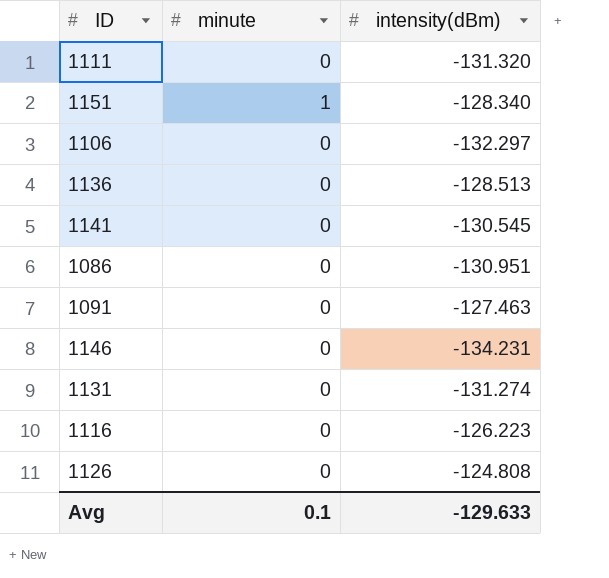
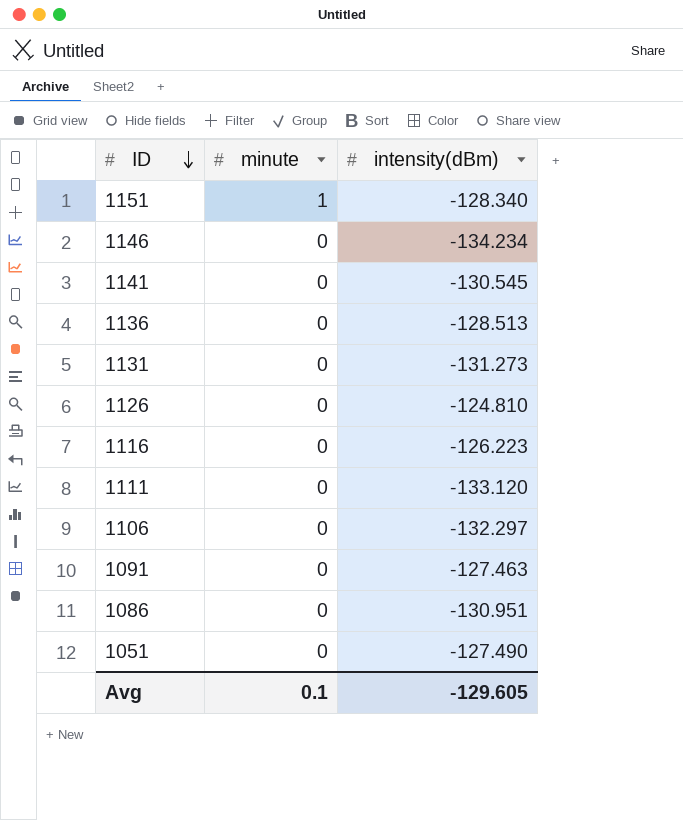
row order: none -> ID descending
1146 | intensity(dBm): -134.231 -> -134.234
1131 | intensity(dBm): -131.274 -> -131.273
1126 | intensity(dBm): -124.808 -> -124.810
1111 | intensity(dBm): -131.320 -> -133.120
row 1051: none -> 0 | -127.490
Avg | intensity(dBm): -129.633 -> -129.605

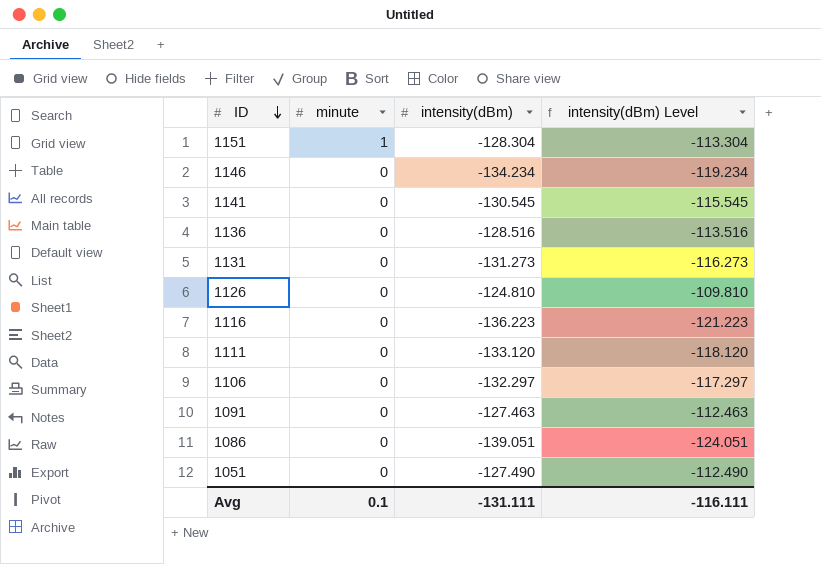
column intensity(dBm) Level | formula: none -> [intensity(dBm)] + 15
1151 | intensity(dBm): -128.340 -> -128.304
1136 | intensity(dBm): -128.513 -> -128.516
1116 | intensity(dBm): -126.223 -> -136.223
1086 | intensity(dBm): -130.951 -> -139.051
Avg | intensity(dBm): -129.605 -> -131.111

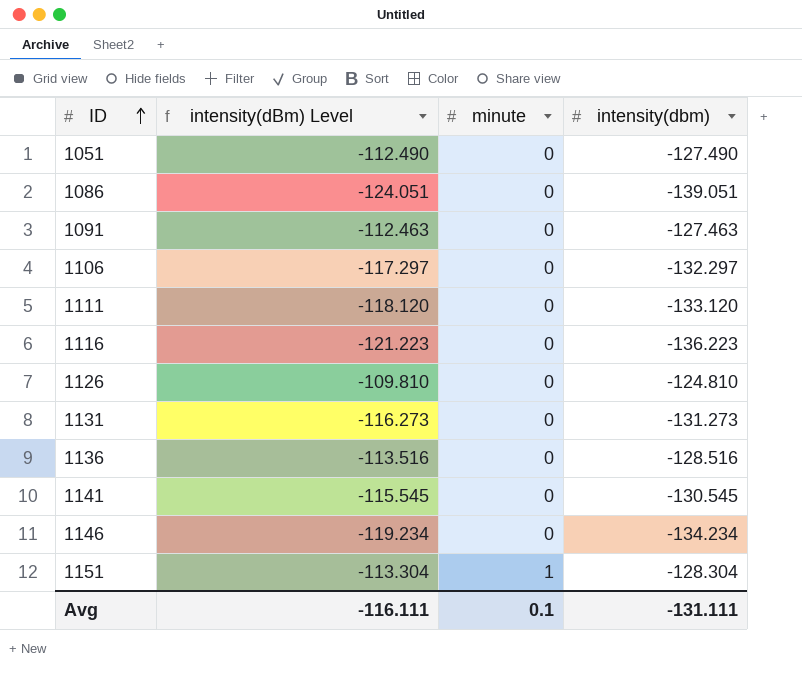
row order: ID descending -> ID ascending
column intensity(dBm) Level | position: 4 -> 2
column name: intensity(dBm) -> intensity(dbm)

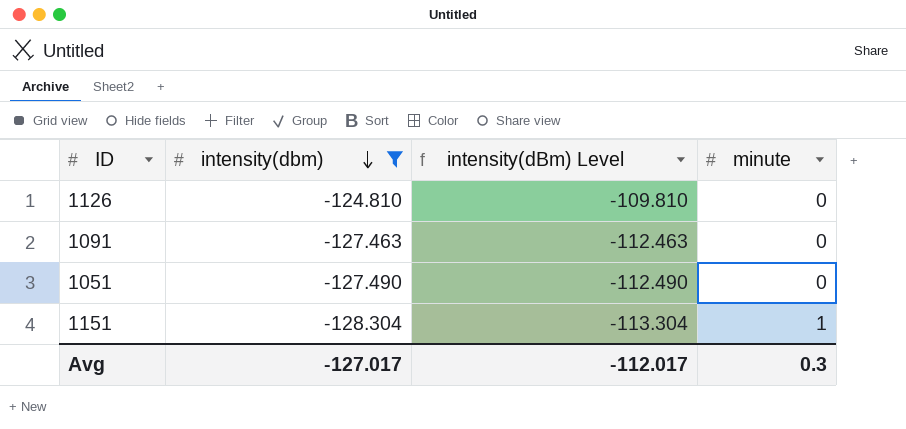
filter: none -> intensity(dbm) >= -128.304
row order: ID ascending -> intensity(dbm) descending
column intensity(dbm) | position: 4 -> 2
Avg | intensity(dbm): -131.111 -> -127.017
Avg | intensity(dBm) Level: -116.111 -> -112.017
Avg | minute: 0.1 -> 0.3

